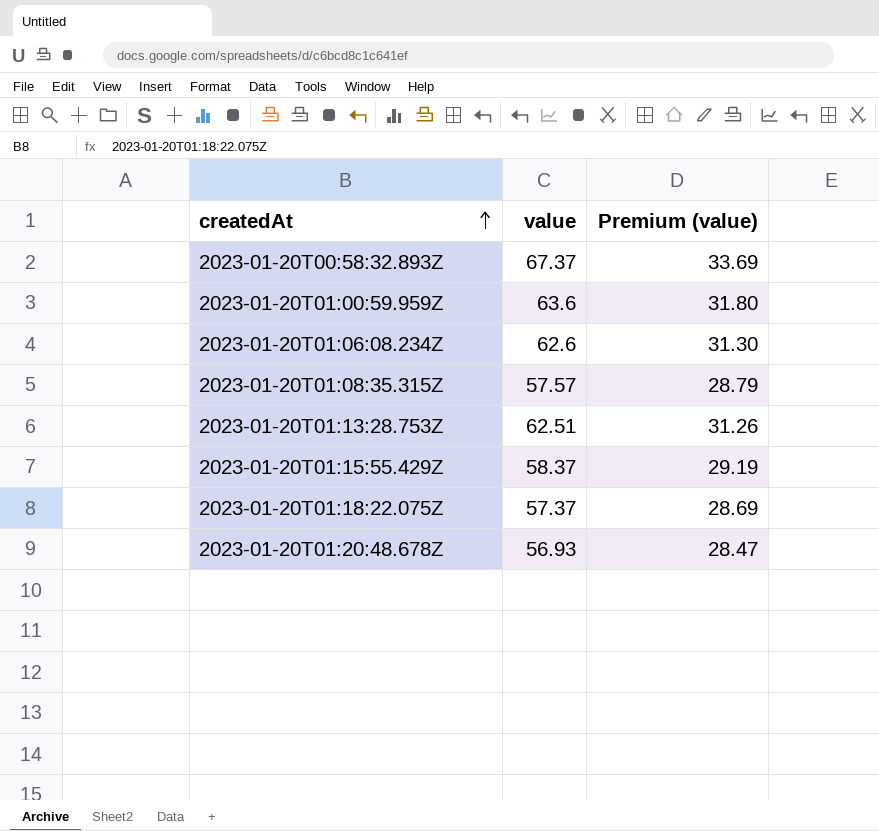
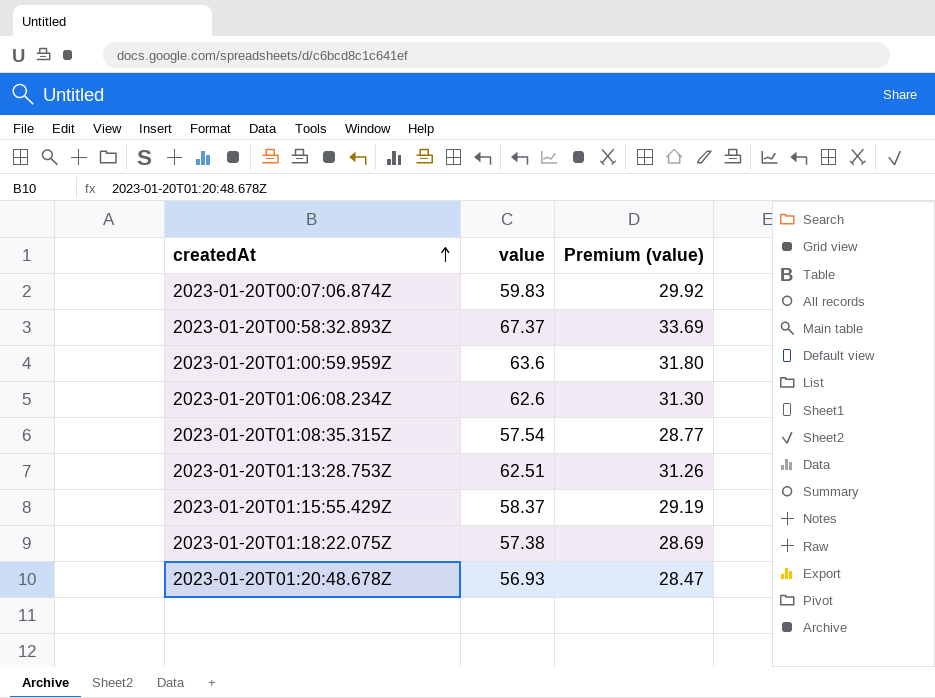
row 2023-01-20T00:07:06.874Z: none -> 59.83 | 29.92
2023-01-20T01:08:35.315Z | value: 57.57 -> 57.54
2023-01-20T01:08:35.315Z | Premium (value): 28.79 -> 28.77
2023-01-20T01:18:22.075Z | value: 57.37 -> 57.38

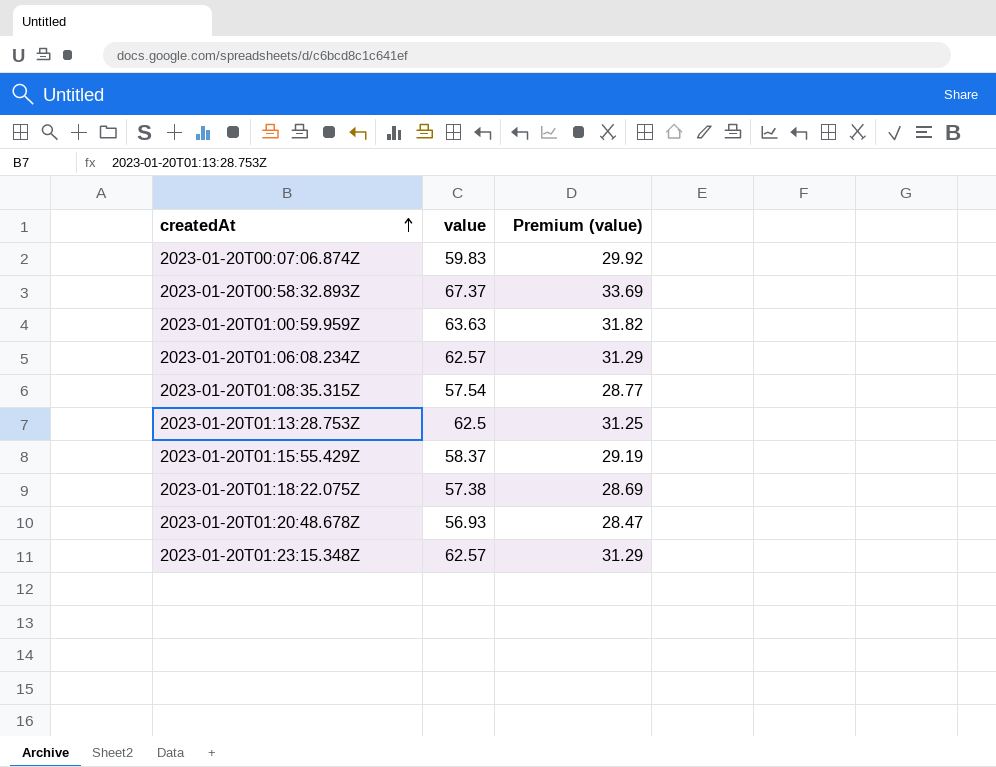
2023-01-20T01:00:59.959Z | value: 63.6 -> 63.63
2023-01-20T01:00:59.959Z | Premium (value): 31.80 -> 31.82
2023-01-20T01:06:08.234Z | value: 62.6 -> 62.57
2023-01-20T01:06:08.234Z | Premium (value): 31.30 -> 31.29
2023-01-20T01:13:28.753Z | value: 62.51 -> 62.5
2023-01-20T01:13:28.753Z | Premium (value): 31.26 -> 31.25
row 2023-01-20T01:23:15.348Z: none -> 62.57 | 31.29

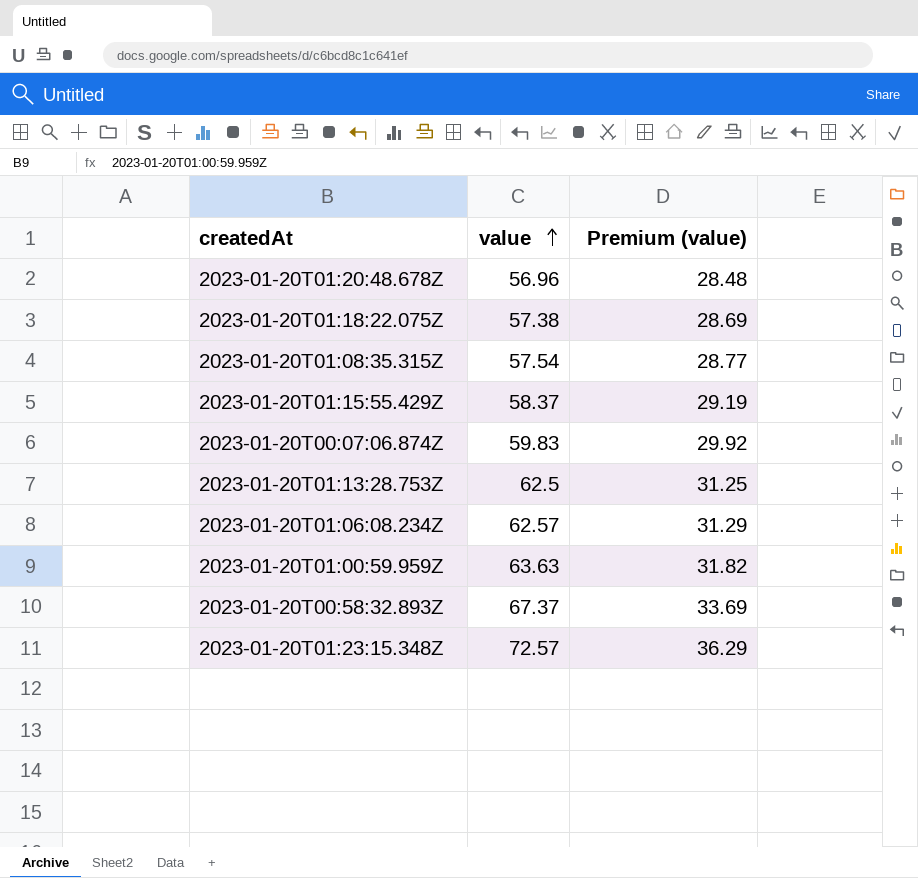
row order: createdAt ascending -> value ascending
2023-01-20T01:20:48.678Z | value: 56.93 -> 56.96
2023-01-20T01:20:48.678Z | Premium (value): 28.47 -> 28.48
2023-01-20T01:23:15.348Z | value: 62.57 -> 72.57
2023-01-20T01:23:15.348Z | Premium (value): 31.29 -> 36.29

